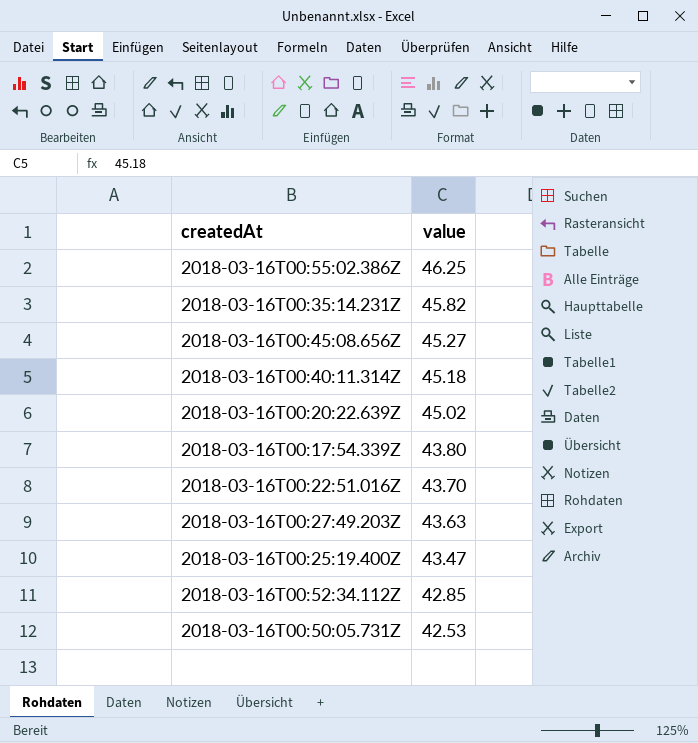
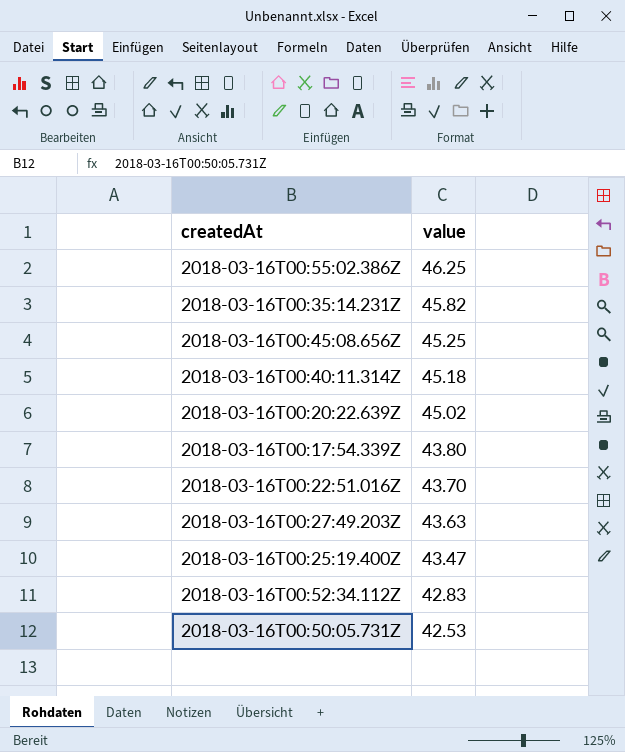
2018-03-16T00:45:08.656Z | value: 45.27 -> 45.25
2018-03-16T00:52:34.112Z | value: 42.85 -> 42.83

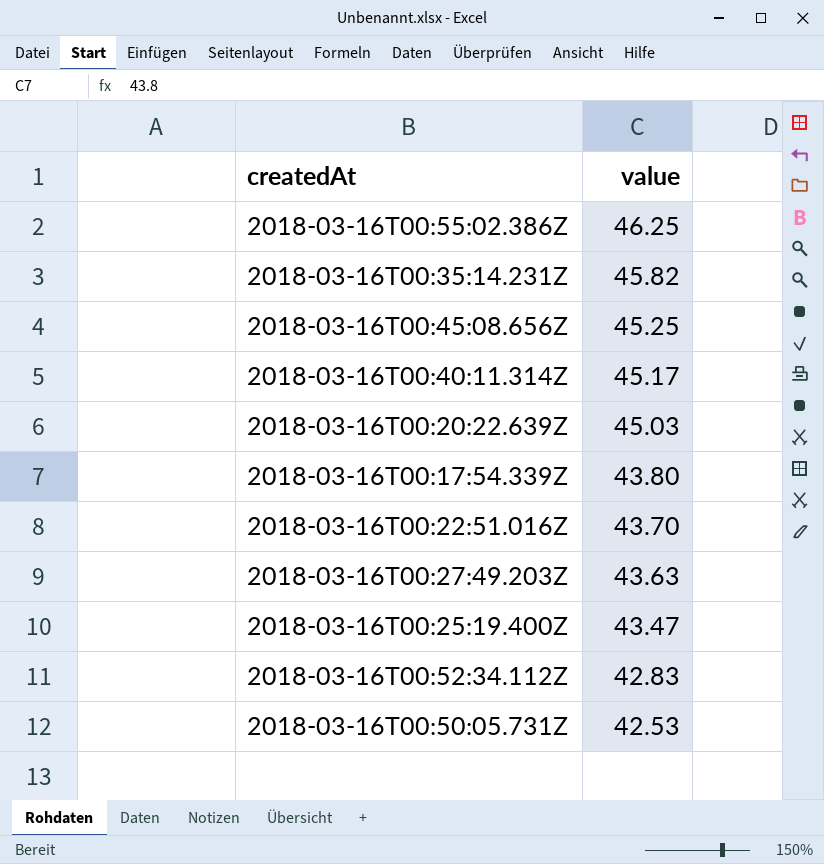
2018-03-16T00:40:11.314Z | value: 45.18 -> 45.17
2018-03-16T00:20:22.639Z | value: 45.02 -> 45.03

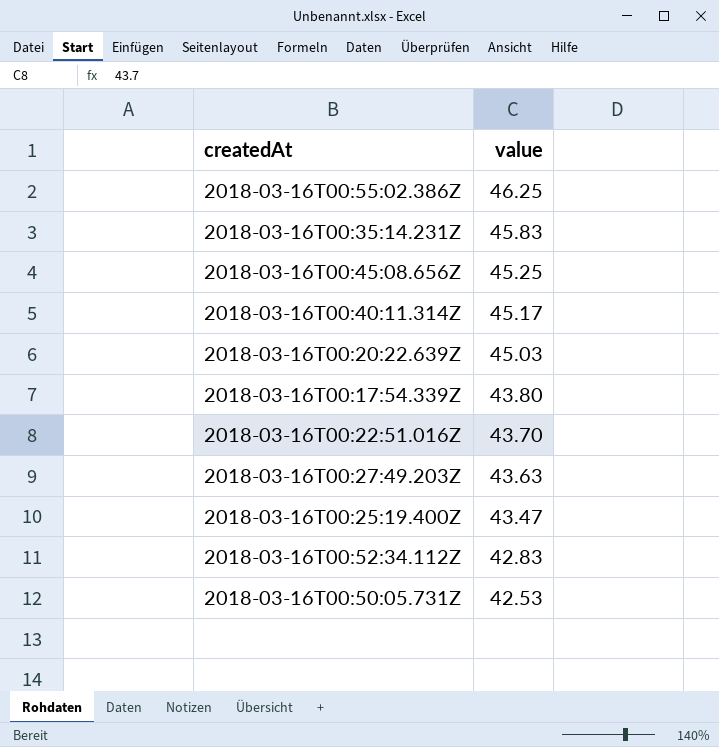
2018-03-16T00:35:14.231Z | value: 45.82 -> 45.83

